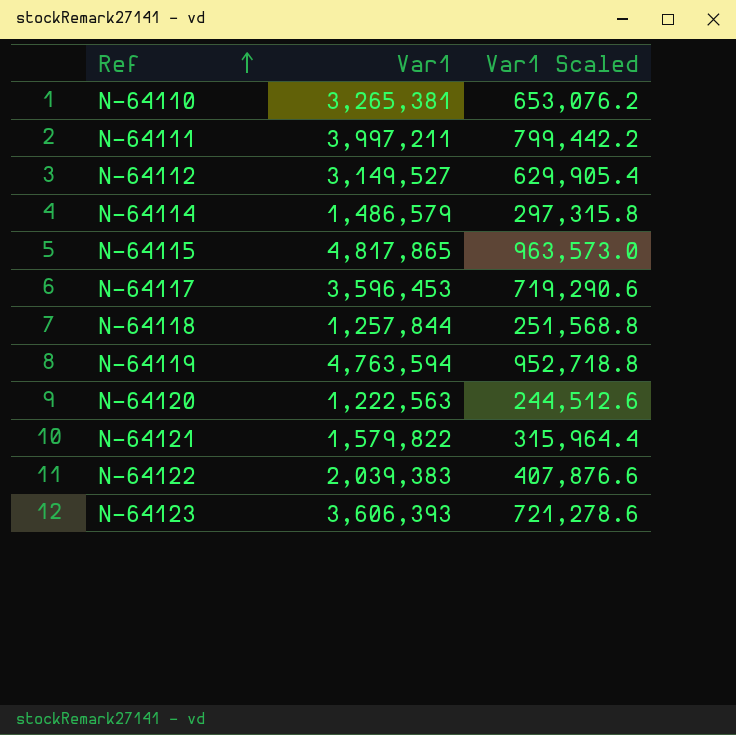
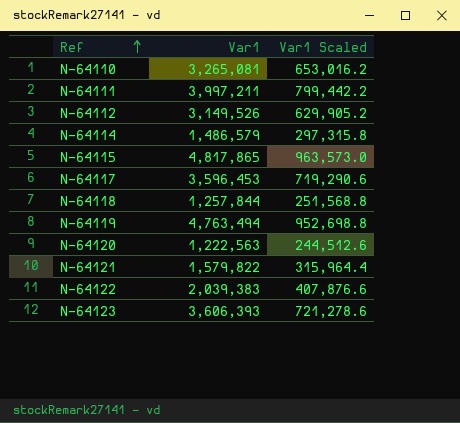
N-64110 | Var1: 3,265,381 -> 3,265,081
N-64110 | Var1 Scaled: 653,076.2 -> 653,016.2
N-64112 | Var1: 3,149,527 -> 3,149,526
N-64112 | Var1 Scaled: 629,905.4 -> 629,905.2
N-64119 | Var1: 4,763,594 -> 4,763,494
N-64119 | Var1 Scaled: 952,718.8 -> 952,698.8

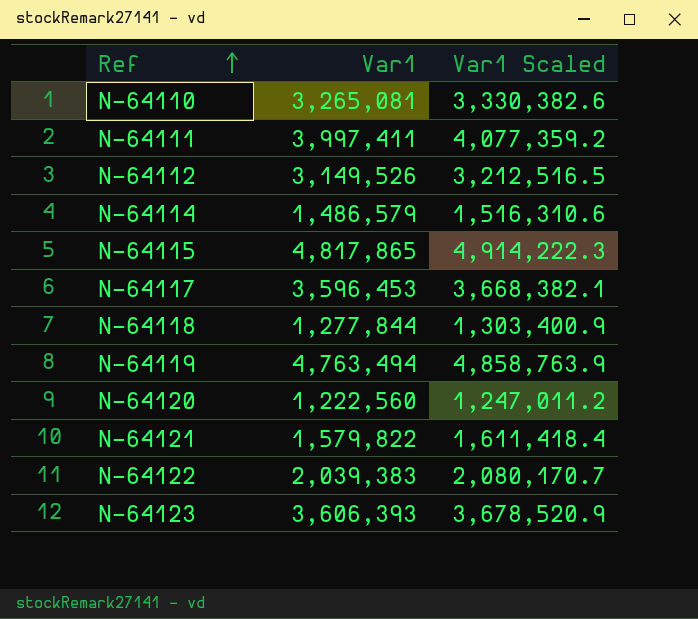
column Var1 Scaled | formula: [Var1] * 0.2 -> [Var1] * 1.02
N-64111 | Var1: 3,997,211 -> 3,997,411
N-64118 | Var1: 1,257,844 -> 1,277,844
N-64120 | Var1: 1,222,563 -> 1,222,560

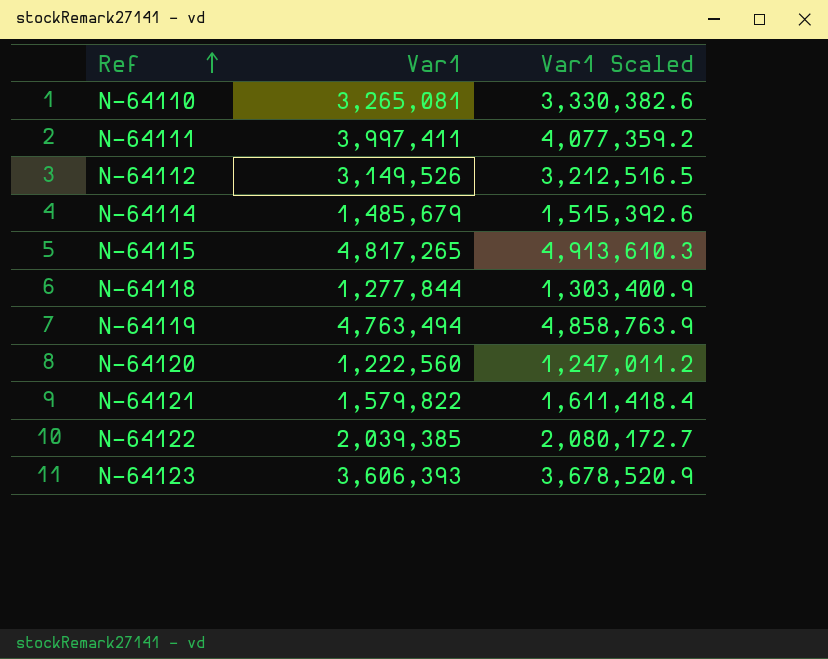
row N-64117: 3,596,453 | 3,668,382.1 -> none
N-64114 | Var1: 1,486,579 -> 1,485,679
N-64114 | Var1 Scaled: 1,516,310.6 -> 1,515,392.6
N-64115 | Var1: 4,817,865 -> 4,817,265
N-64115 | Var1 Scaled: 4,914,222.3 -> 4,913,610.3
N-64122 | Var1: 2,039,383 -> 2,039,385
N-64122 | Var1 Scaled: 2,080,170.7 -> 2,080,172.7

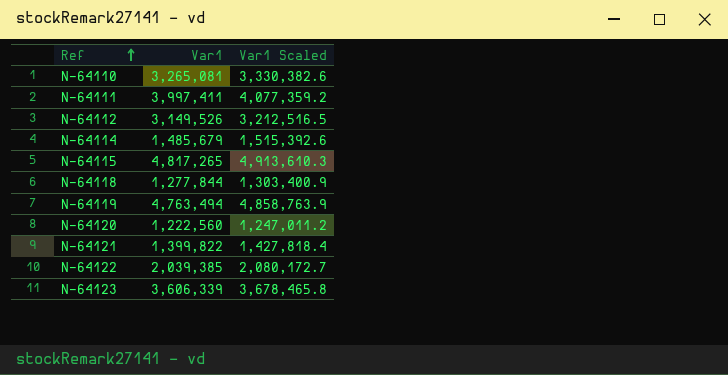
N-64121 | Var1: 1,579,822 -> 1,399,822
N-64121 | Var1 Scaled: 1,611,418.4 -> 1,427,818.4
N-64123 | Var1: 3,606,393 -> 3,606,339
N-64123 | Var1 Scaled: 3,678,520.9 -> 3,678,465.8

